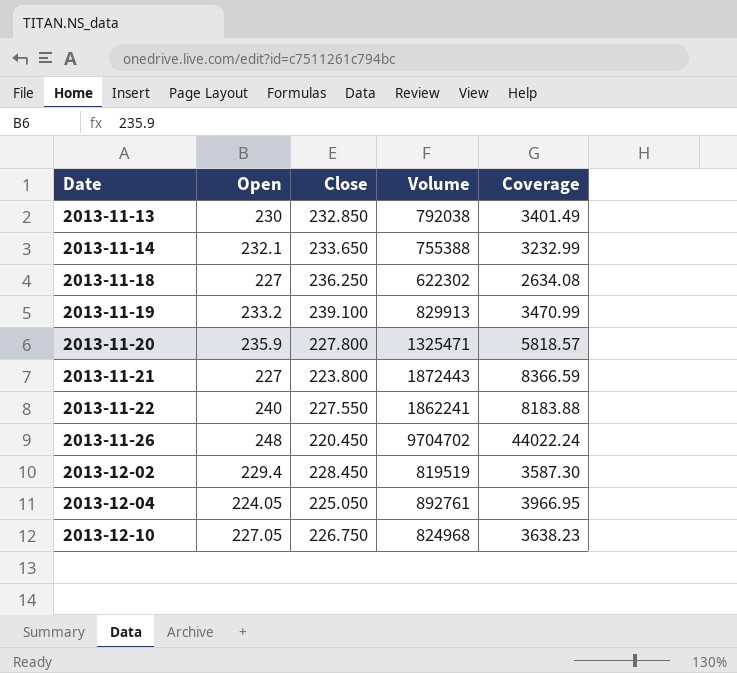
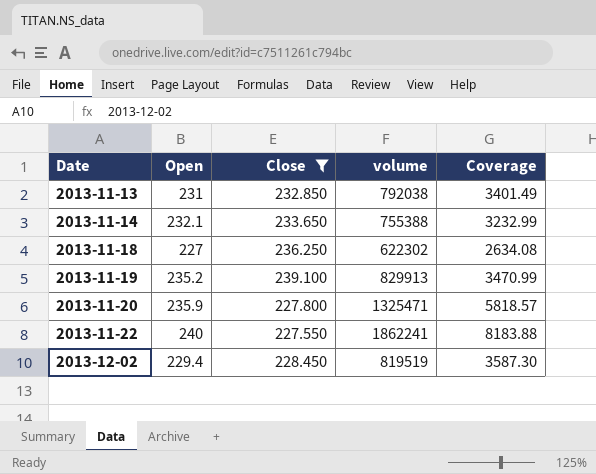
filter: none -> Close >= 227.550
column name: Volume -> volume
2013-11-13 | Open: 230 -> 231
2013-11-19 | Open: 233.2 -> 235.2

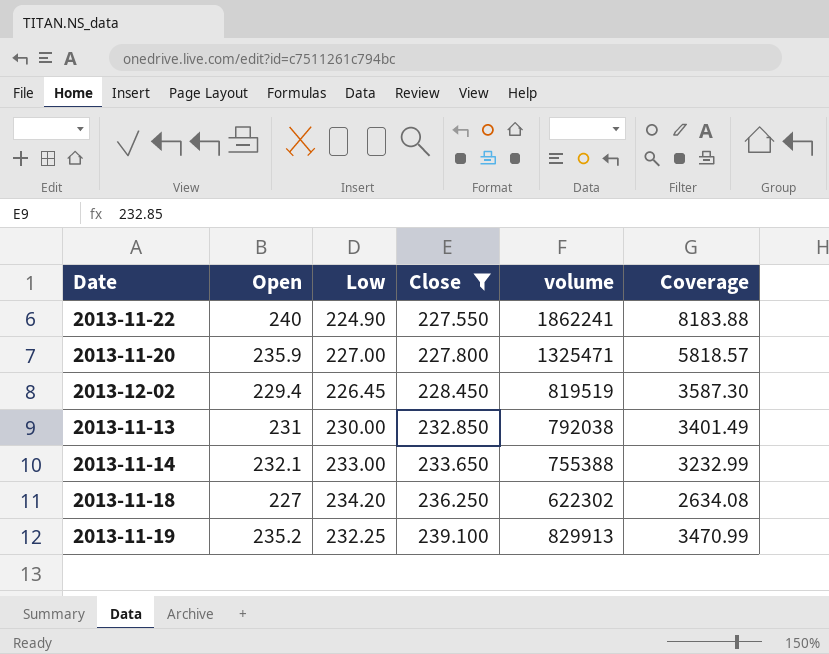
row order: Date ascending -> Close ascending
column Low | position: none -> 3

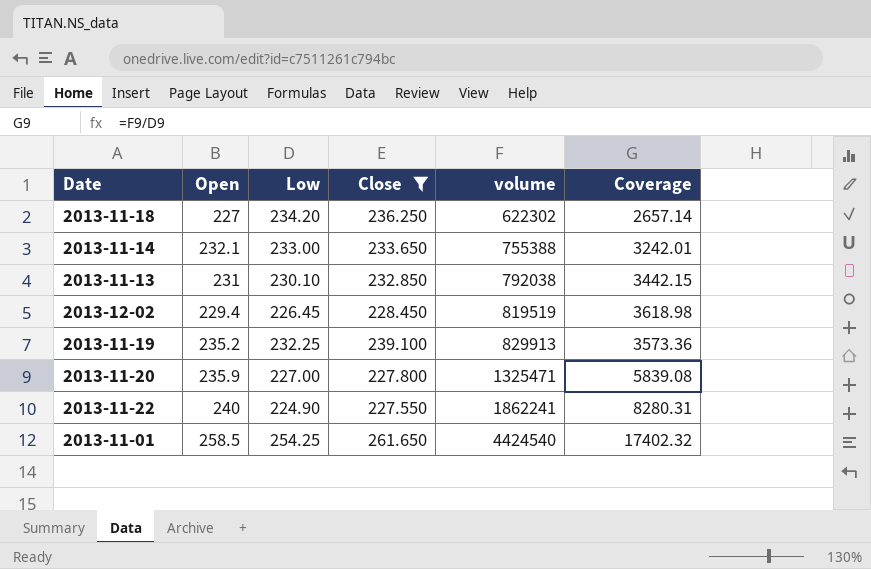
row order: Close ascending -> volume ascending
column Coverage | formula: [volume] / [Close] -> [volume] / [Low]
2013-11-13 | Low: 230.00 -> 230.10
row 2013-11-01: none -> 258.5 | 254.25 | 261.650 | 4424540 | 17402.32

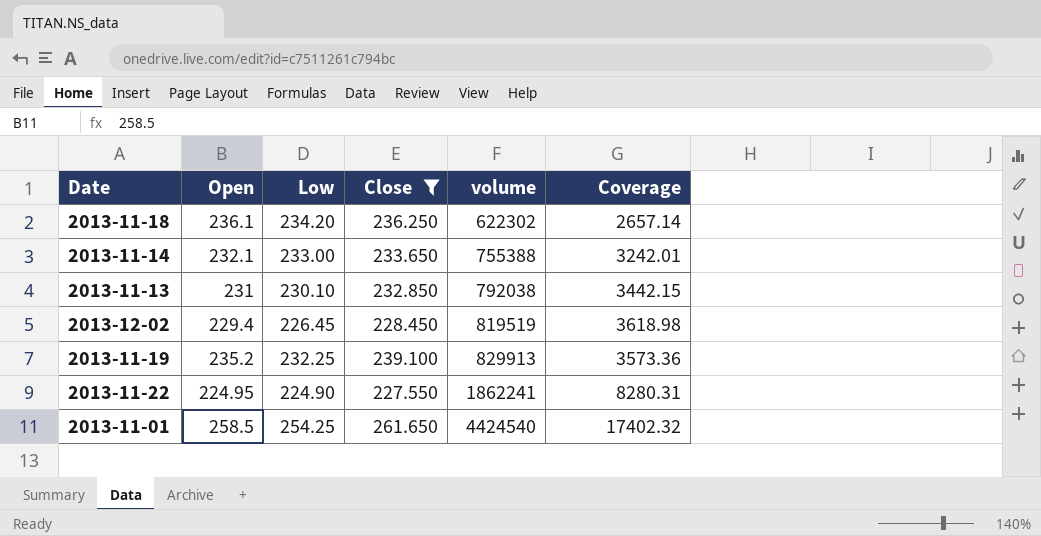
row 2013-11-20: 235.9 | 227.00 | 227.800 | 1325471 | 5839.08 -> none
2013-11-18 | Open: 227 -> 236.1
2013-11-22 | Open: 240 -> 224.95

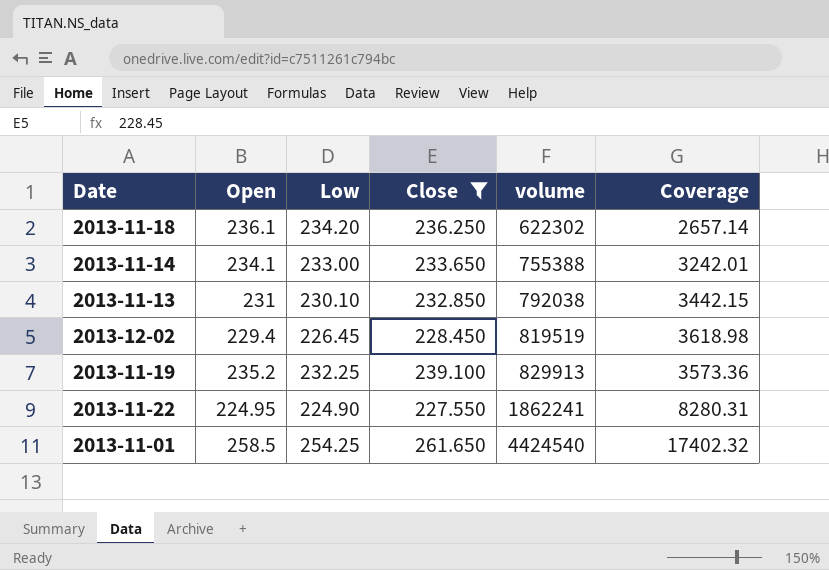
2013-11-14 | Open: 232.1 -> 234.1

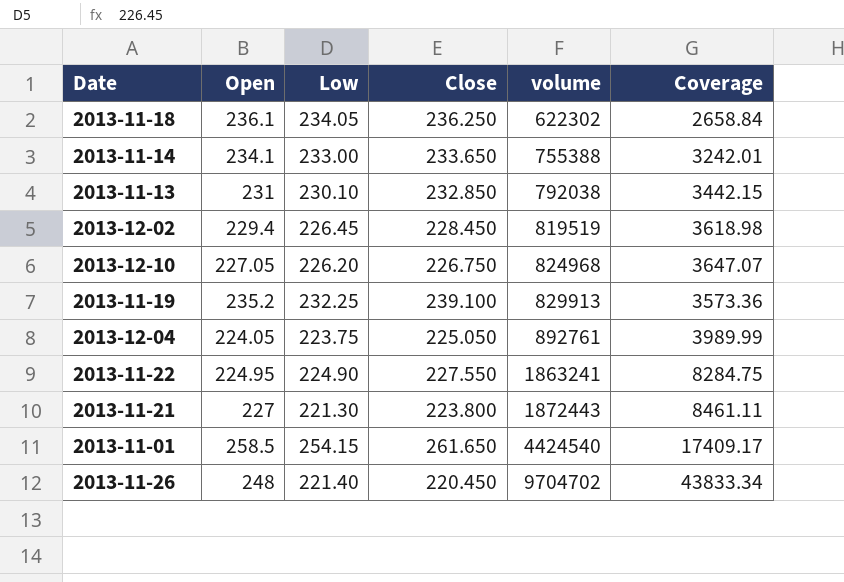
filter: Close >= 227.550 -> none
2013-11-18 | Low: 234.20 -> 234.05
2013-11-18 | Coverage: 2657.14 -> 2658.84
2013-11-22 | volume: 1862241 -> 1863241
2013-11-22 | Coverage: 8280.31 -> 8284.75
2013-11-01 | Low: 254.25 -> 254.15
2013-11-01 | Coverage: 17402.32 -> 17409.17

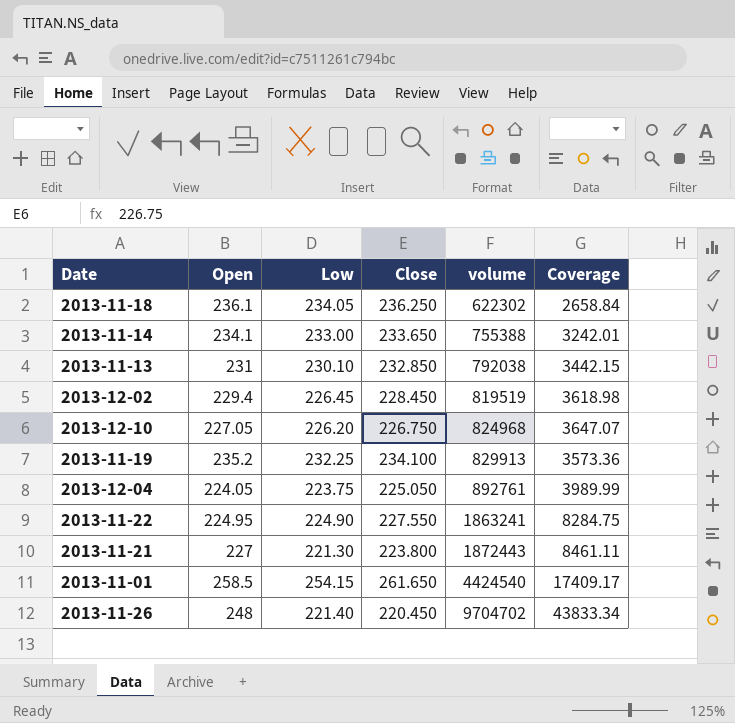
2013-11-19 | Close: 239.100 -> 234.100

